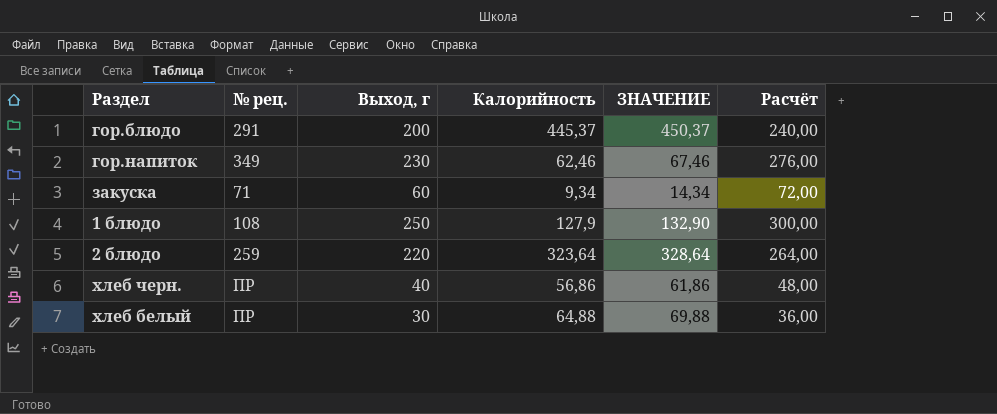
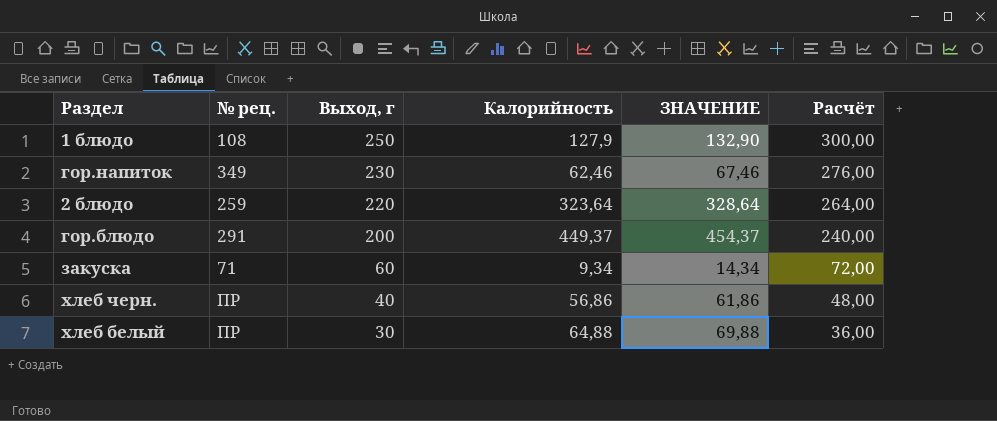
row order: none -> Выход, г descending
гор.блюдо | Калорийность: 445,37 -> 449,37
гор.блюдо | ЗНАЧЕНИЕ: 450,37 -> 454,37

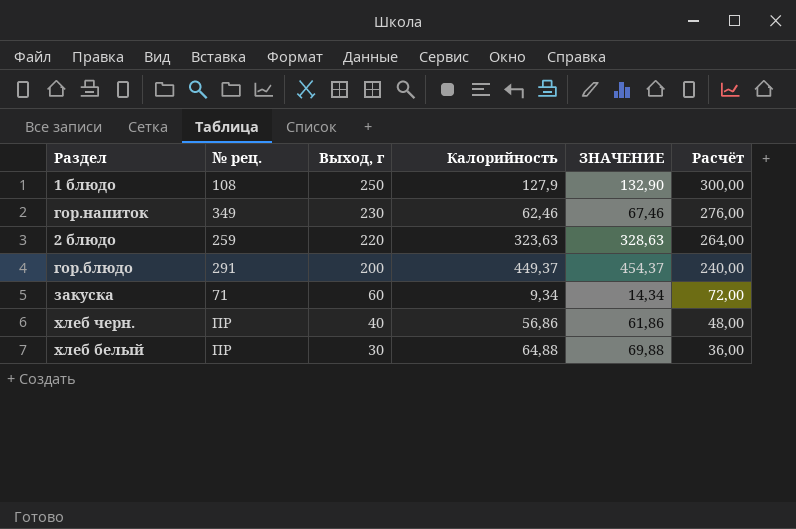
2 блюдо | Калорийность: 323,64 -> 323,63
2 блюдо | ЗНАЧЕНИЕ: 328,64 -> 328,63

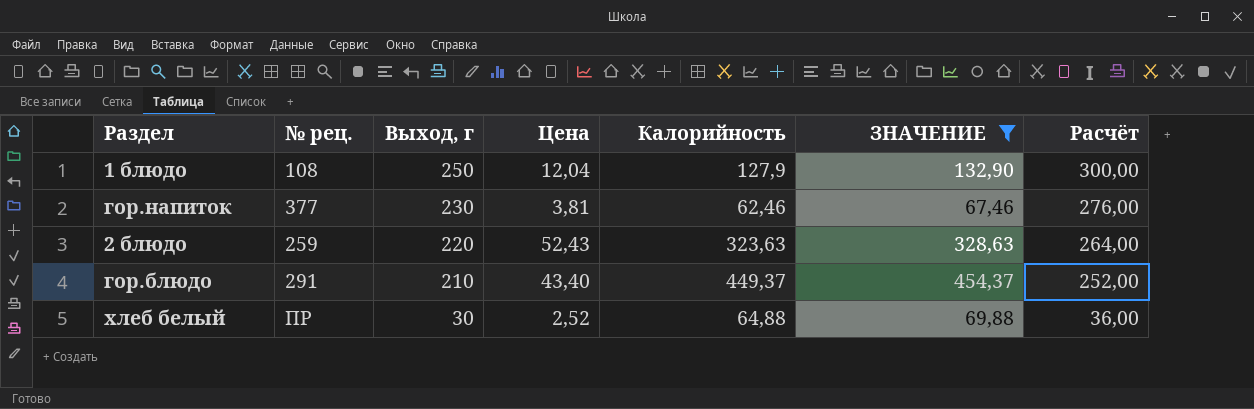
filter: none -> ЗНАЧЕНИЕ >= 67,46
column Цена | position: none -> 4
гор.напиток | № рец.: 349 -> 377
гор.блюдо | Выход, г: 200 -> 210
гор.блюдо | Расчёт: 240,00 -> 252,00

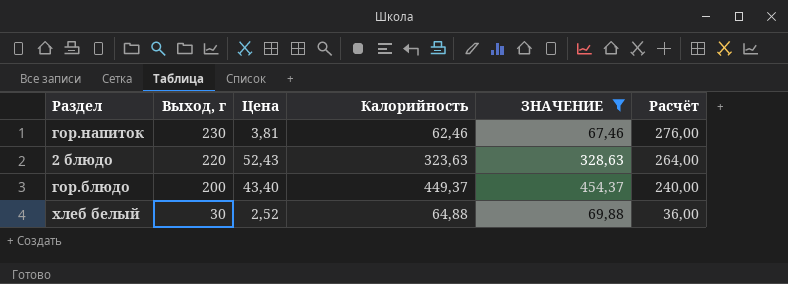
column № рец. | position: 2 -> none
row 1 блюдо: 108 | 250 | 12,04 | 127,9 | 132,90 | 300,00 -> none
гор.блюдо | Выход, г: 210 -> 200
гор.блюдо | Расчёт: 252,00 -> 240,00

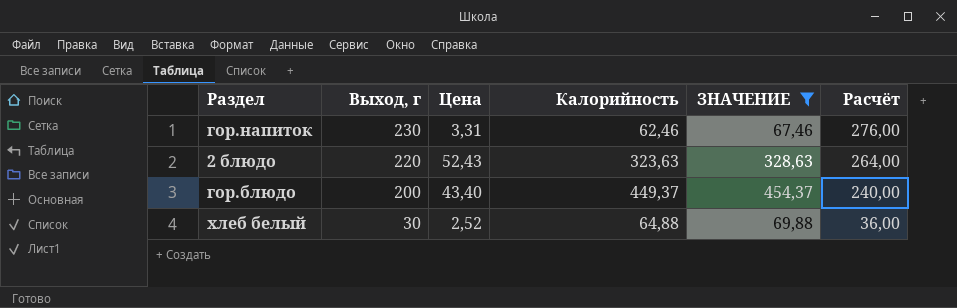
гор.напиток | Цена: 3,81 -> 3,31

